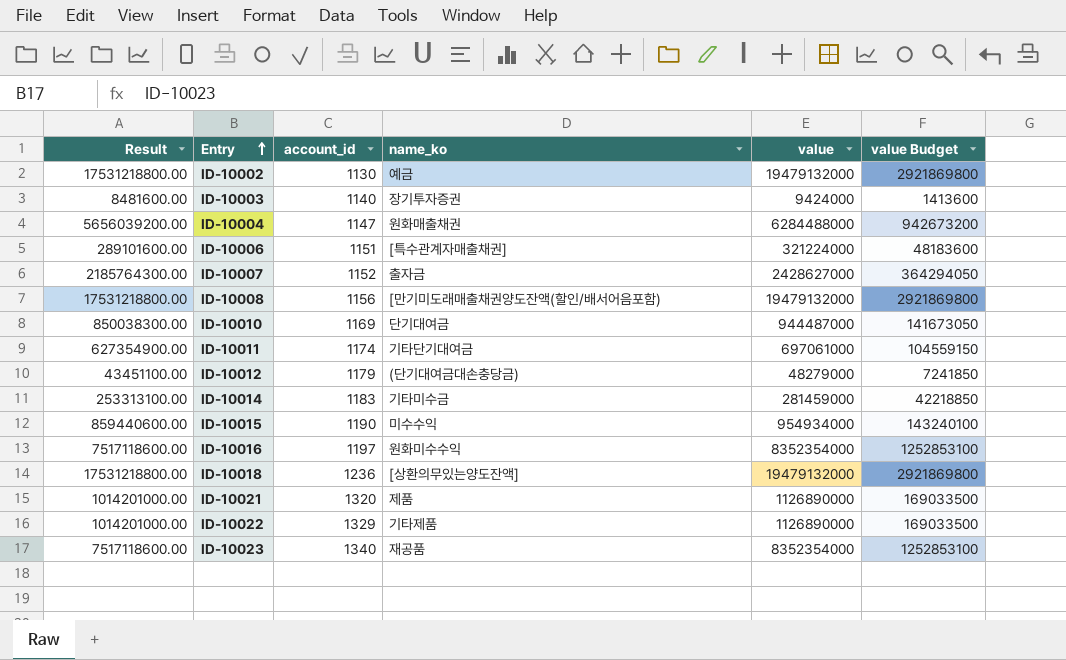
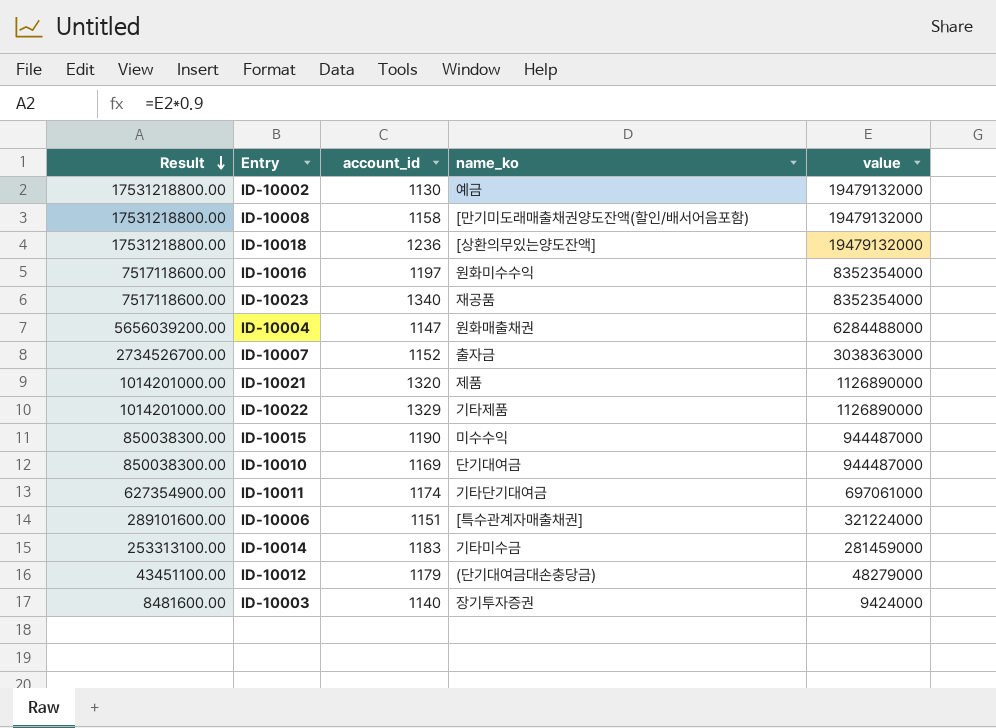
row order: Entry ascending -> Result descending
column value Budget | formula: [value] * 0.15 -> none
ID-10008 | account_id: 1156 -> 1158
ID-10007 | Result: 2185764300.00 -> 2734526700.00
ID-10007 | value: 2428627000 -> 3038363000
ID-10015 | Result: 859440600.00 -> 850038300.00
ID-10015 | value: 954934000 -> 944487000

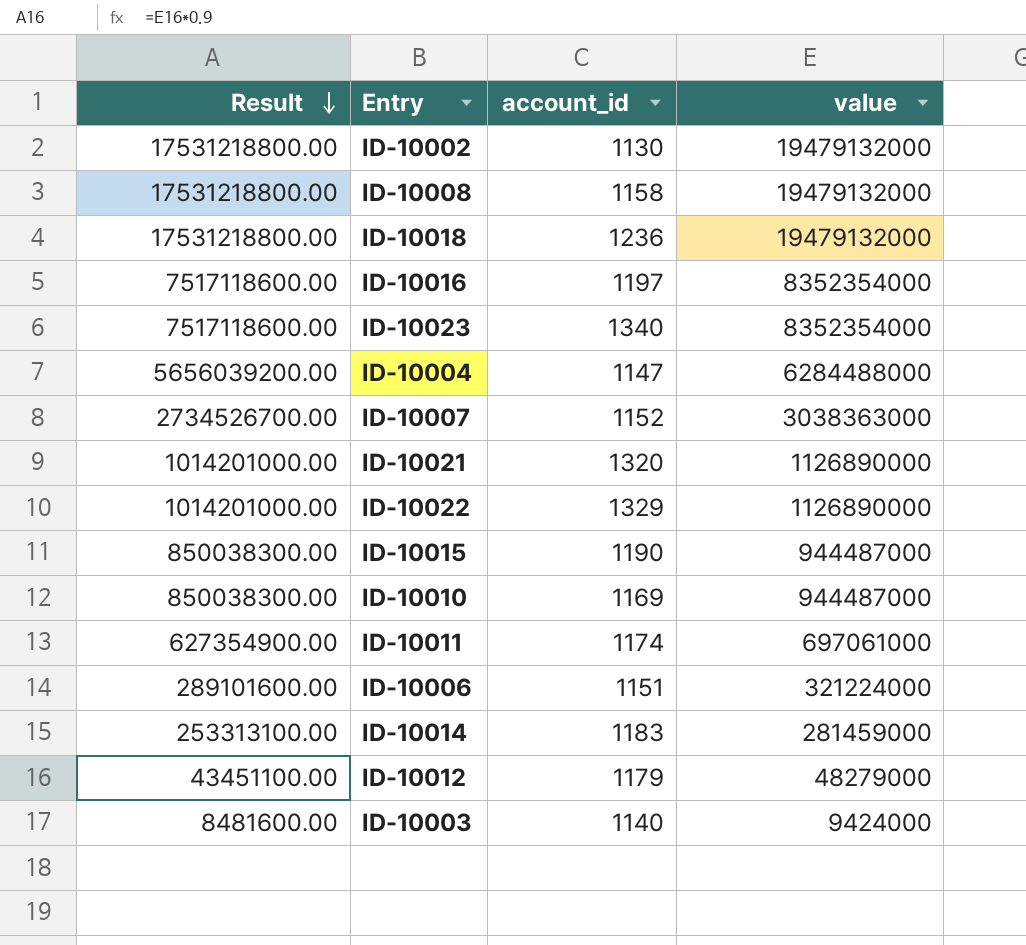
column name_ko | position: 4 -> none

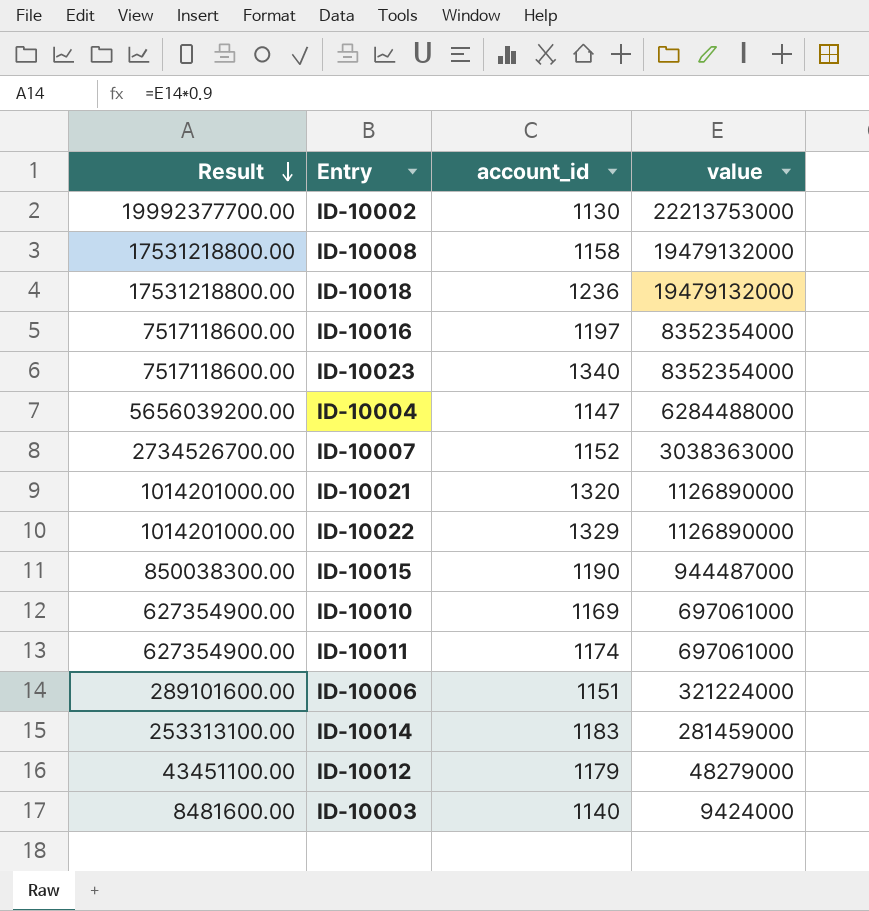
ID-10002 | Result: 17531218800.00 -> 19992377700.00
ID-10002 | value: 19479132000 -> 22213753000
ID-10010 | Result: 850038300.00 -> 627354900.00
ID-10010 | value: 944487000 -> 697061000

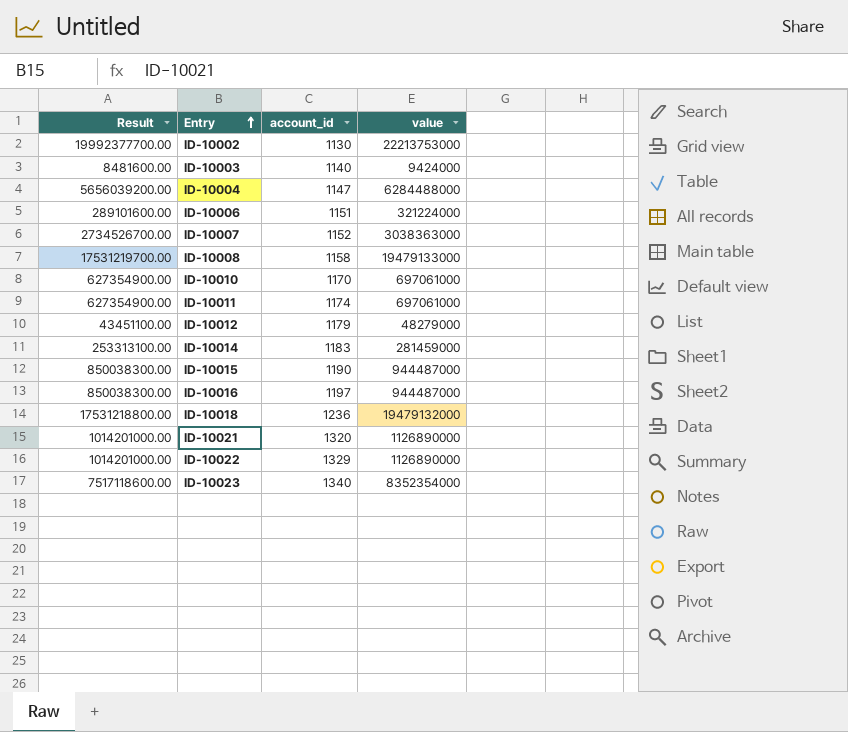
row order: Result descending -> Entry ascending
ID-10008 | Result: 17531218800.00 -> 17531219700.00
ID-10008 | value: 19479132000 -> 19479133000
ID-10010 | account_id: 1169 -> 1170
ID-10016 | Result: 7517118600.00 -> 850038300.00
ID-10016 | value: 8352354000 -> 944487000

